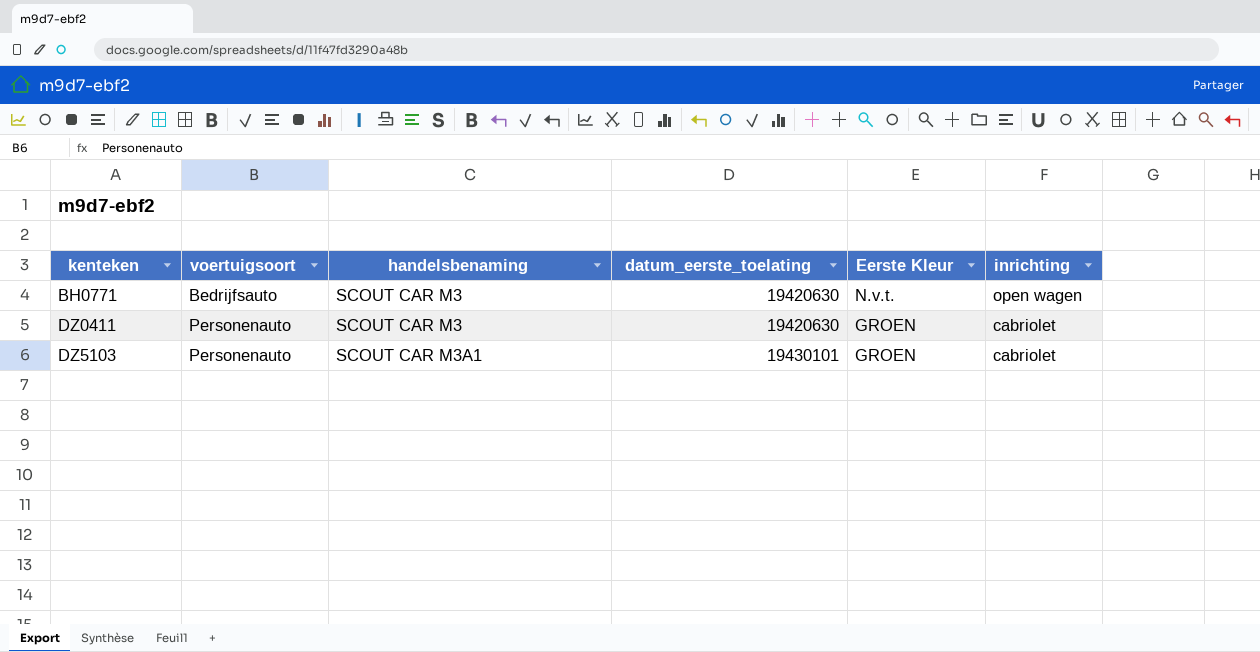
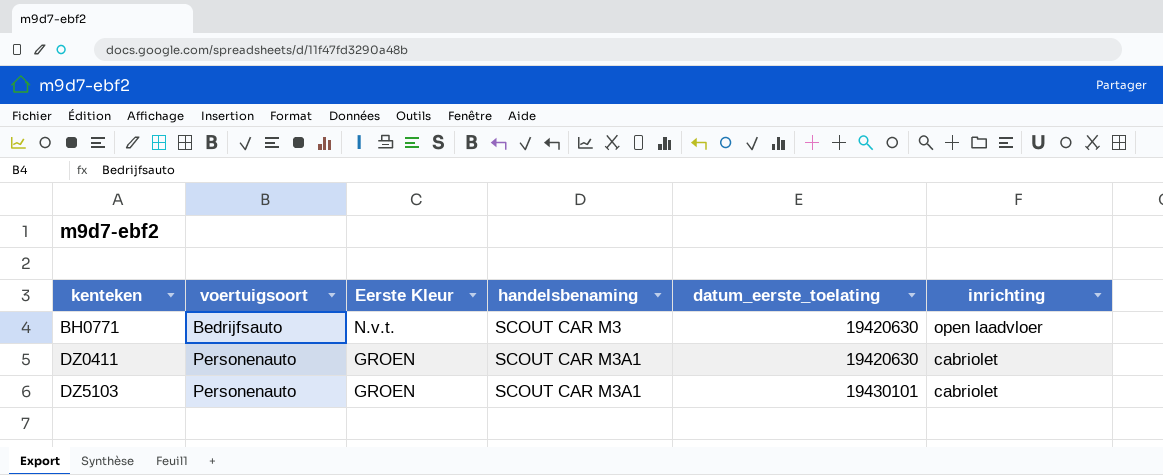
column Eerste Kleur | position: 5 -> 3
BH0771 | inrichting: open wagen -> open laadvloer
DZ0411 | handelsbenaming: SCOUT CAR M3 -> SCOUT CAR M3A1

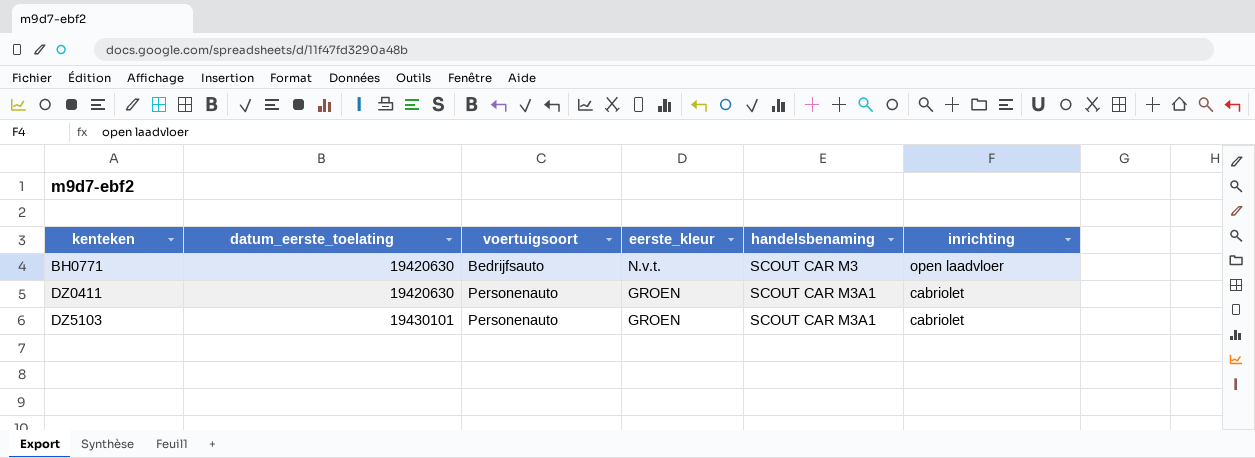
column datum_eerste_toelating | position: 5 -> 2
column name: Eerste Kleur -> eerste_kleur

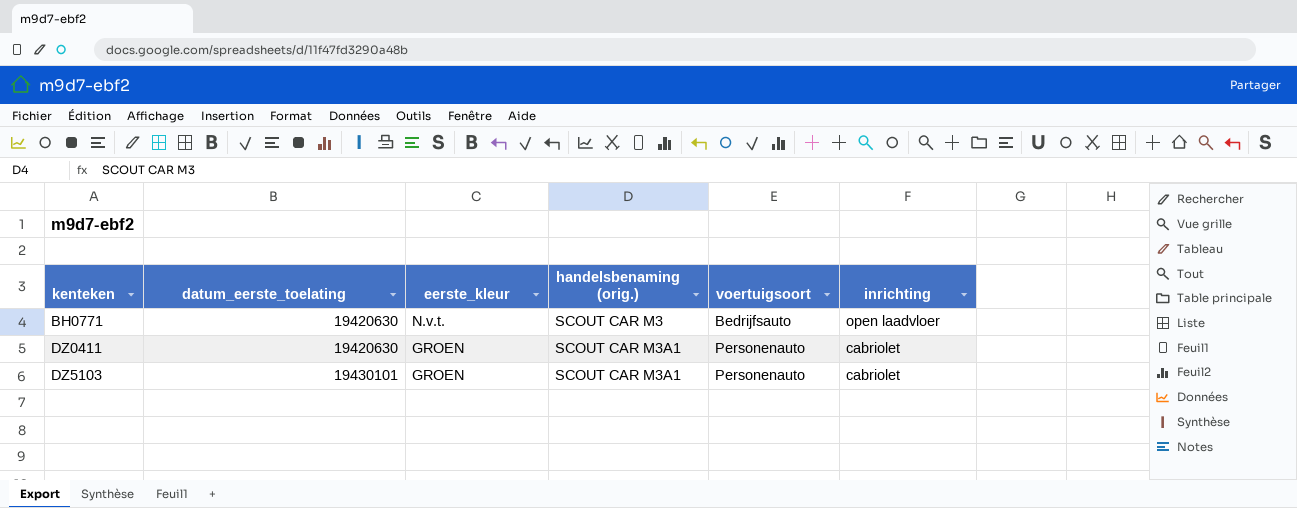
column name: handelsbenaming -> handelsbenaming (orig.)
column voertuigsoort | position: 3 -> 5

